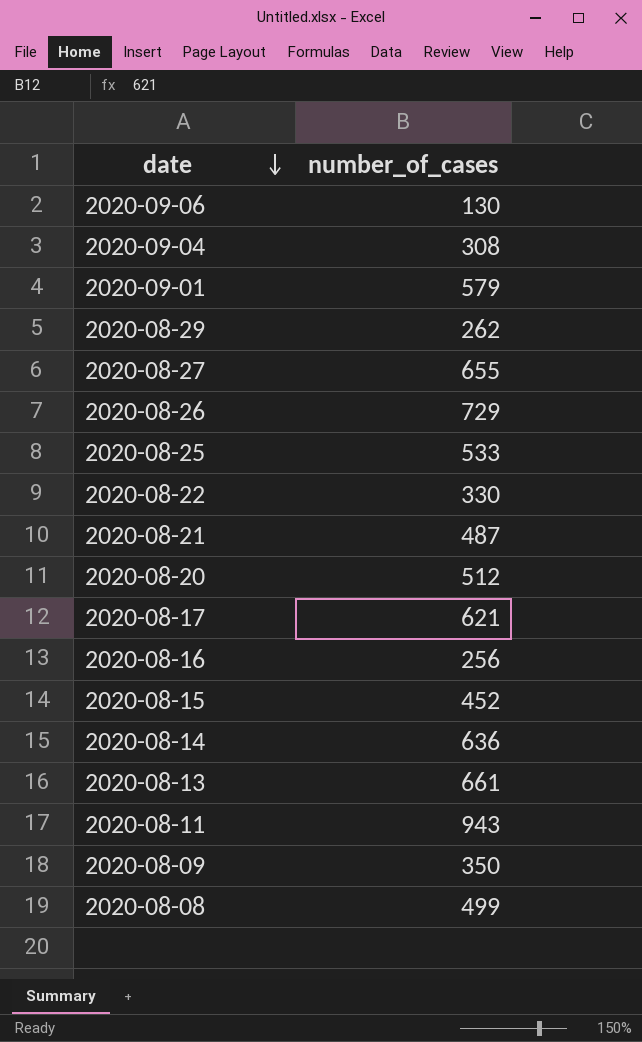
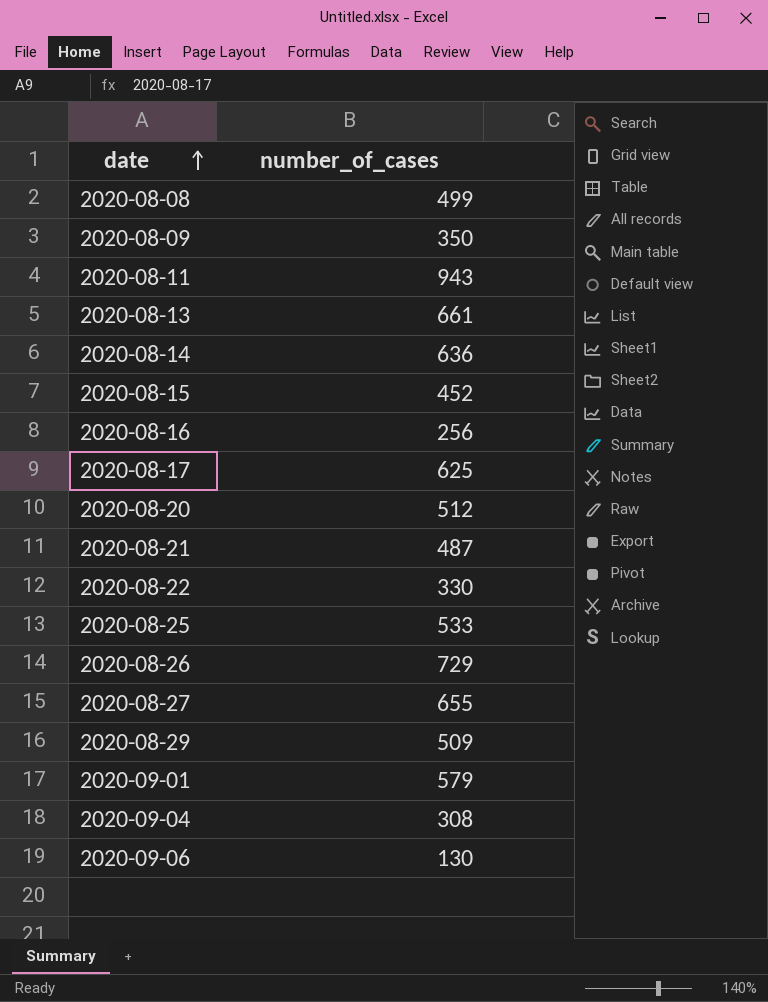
row order: date descending -> date ascending
2020-08-17 | number_of_cases: 621 -> 625
2020-08-29 | number_of_cases: 262 -> 509

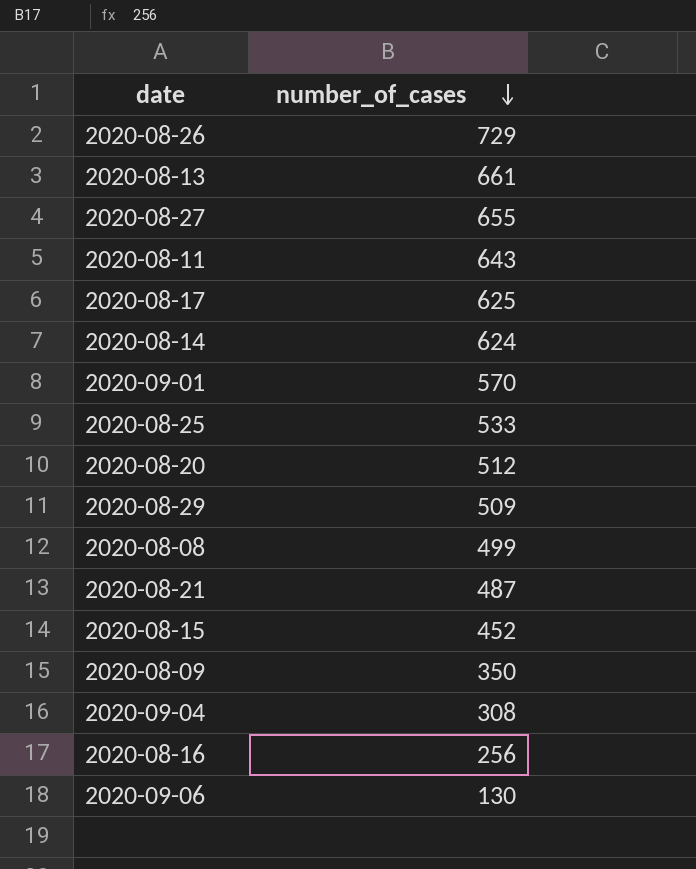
row order: date ascending -> number_of_cases descending
row 2020-08-22: 330 -> none
2020-08-11 | number_of_cases: 943 -> 643
2020-08-14 | number_of_cases: 636 -> 624
2020-09-01 | number_of_cases: 579 -> 570

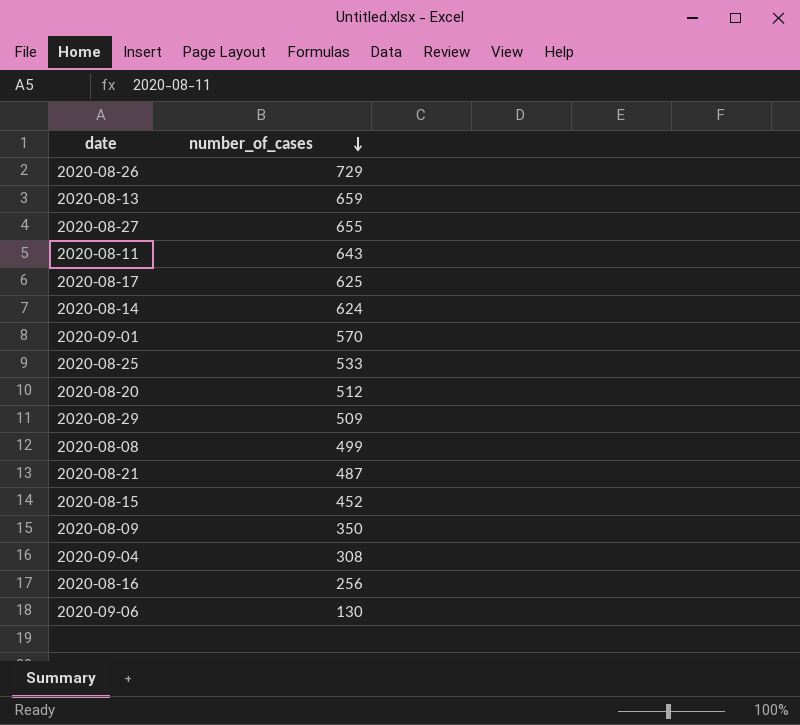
2020-08-13 | number_of_cases: 661 -> 659

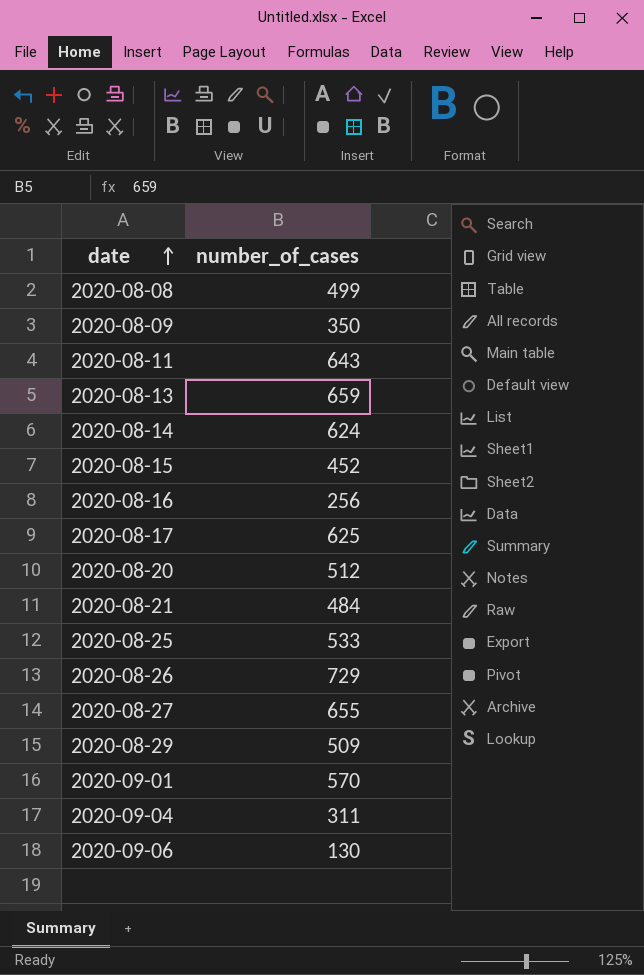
row order: number_of_cases descending -> date ascending
2020-08-21 | number_of_cases: 487 -> 484
2020-09-04 | number_of_cases: 308 -> 311

